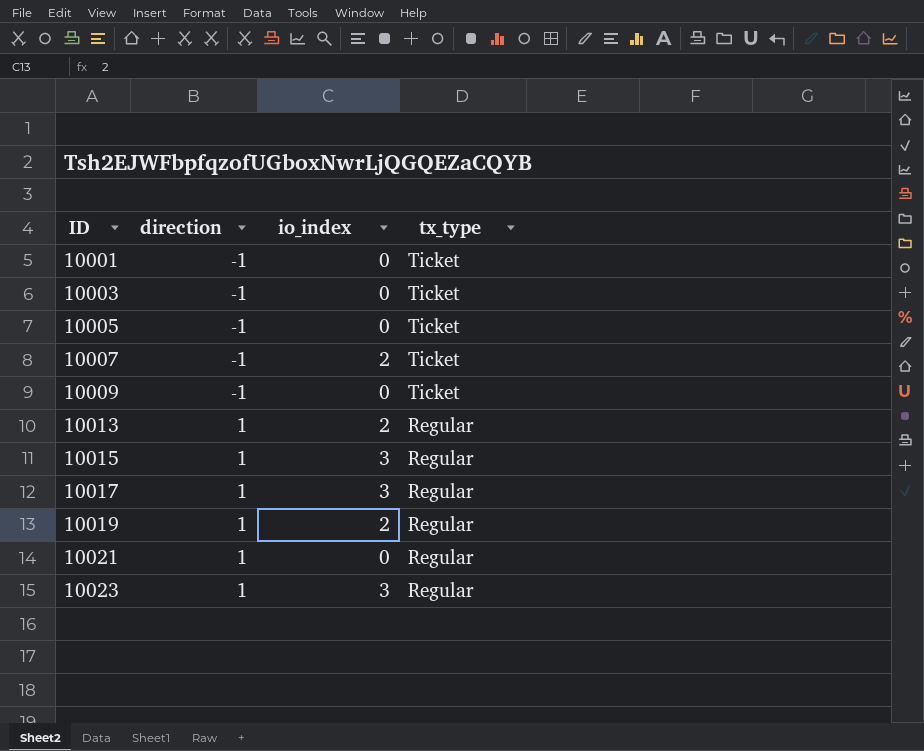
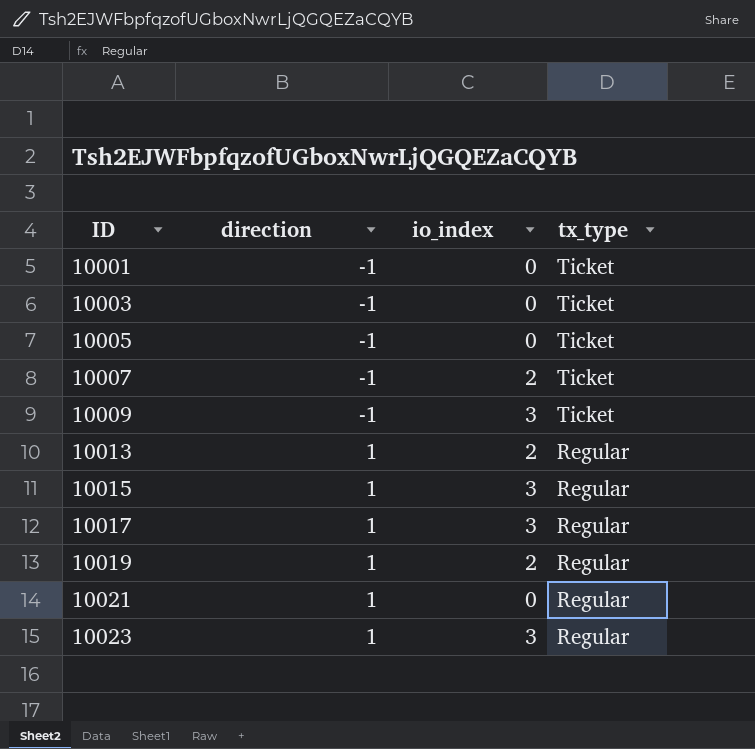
10009 | io_index: 0 -> 3

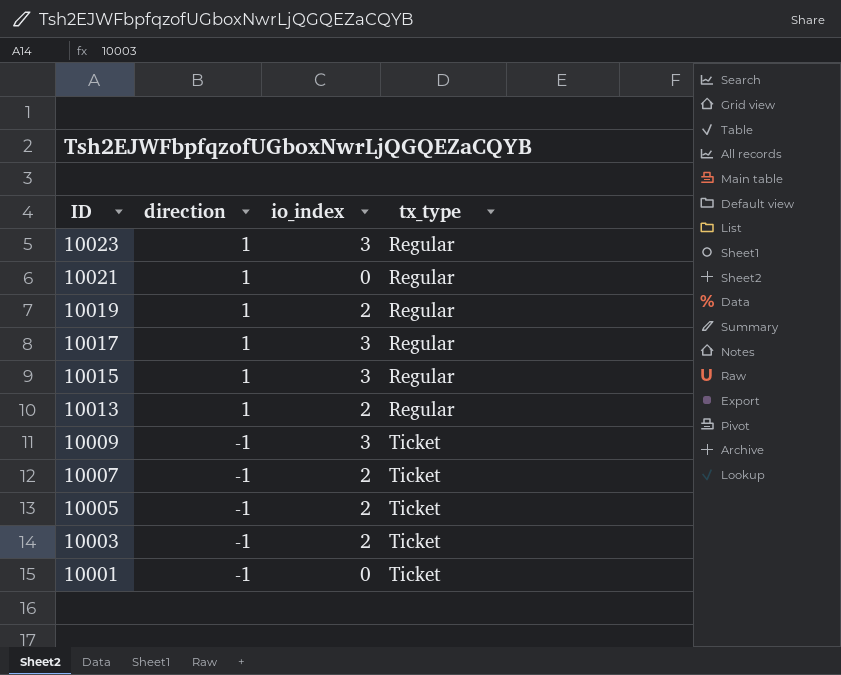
row order: ID ascending -> ID descending
10005 | io_index: 0 -> 2
10003 | io_index: 0 -> 2

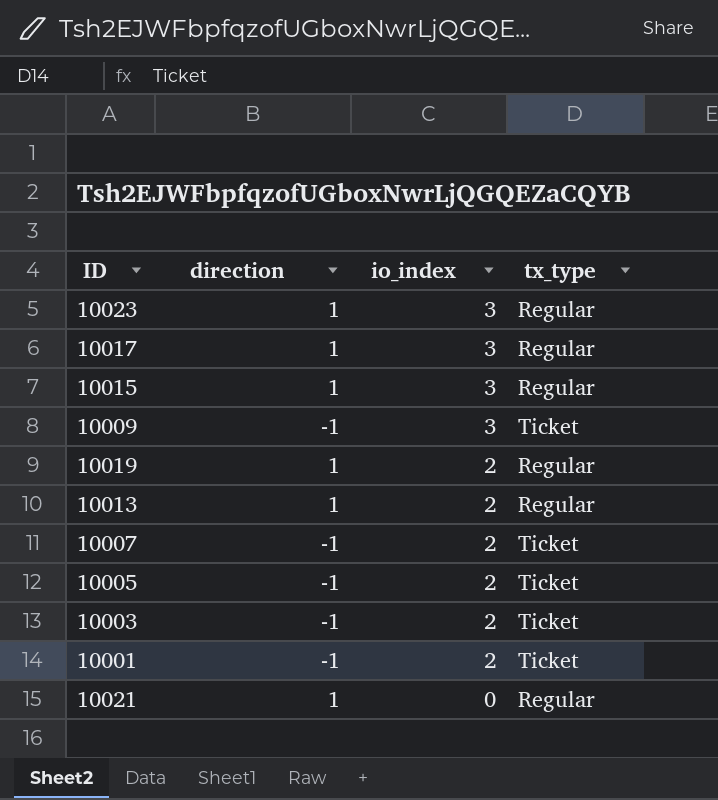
row order: ID descending -> io_index descending
10001 | io_index: 0 -> 2

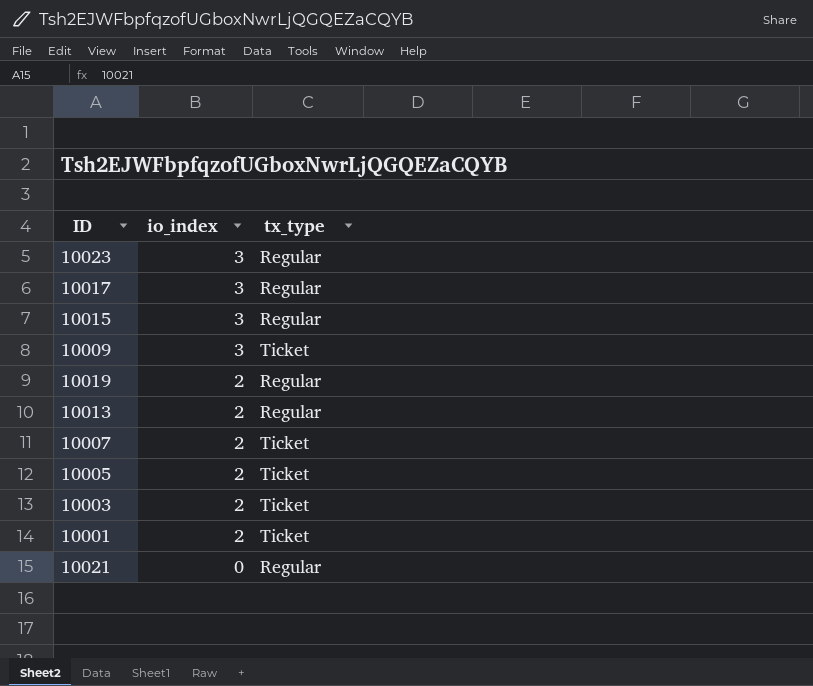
column direction | position: 2 -> none

